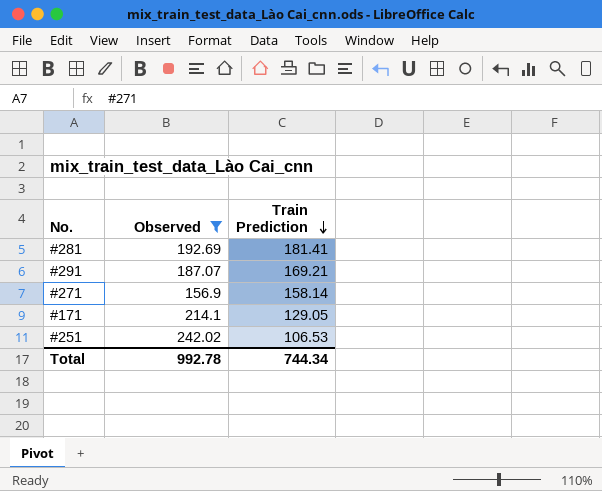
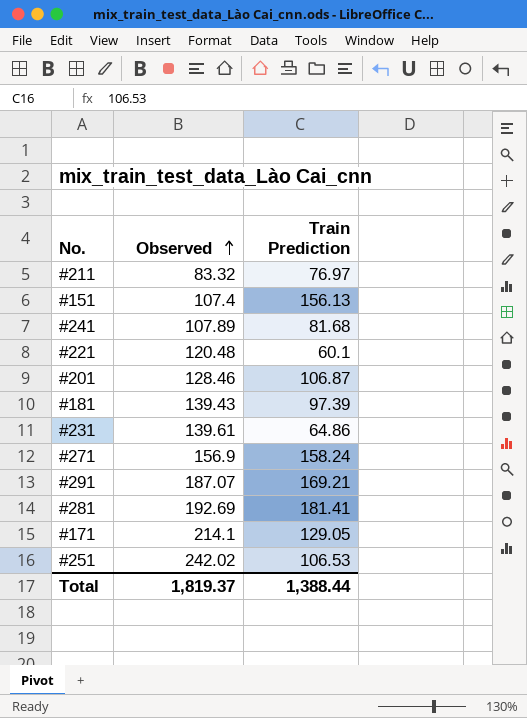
filter: Observed >= 156.9 -> none
row order: Train Prediction descending -> Observed ascending
#271 | Train Prediction: 158.14 -> 158.24
Total | Observed: 992.78 -> 1,819.37
Total | Train Prediction: 744.34 -> 1,388.44

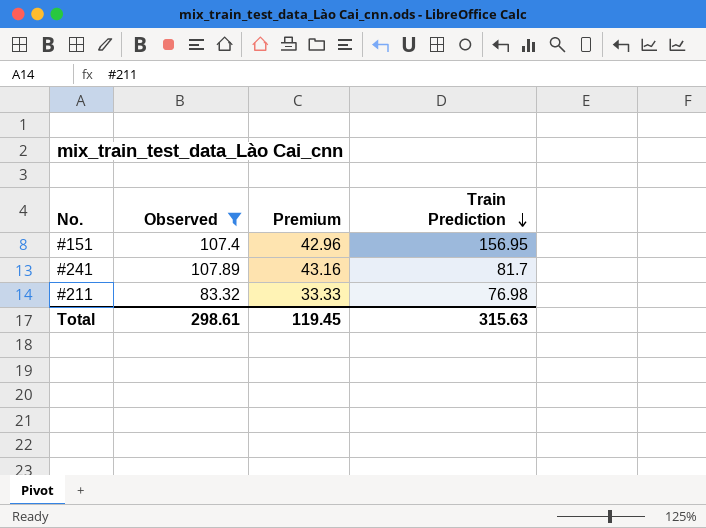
filter: none -> Observed <= 107.89
row order: Observed ascending -> Train Prediction descending
column Premium | formula: none -> [Observed] * 0.4
#151 | Train Prediction: 156.13 -> 156.95
#241 | Train Prediction: 81.68 -> 81.7
#211 | Train Prediction: 76.97 -> 76.98
Total | Observed: 1,819.37 -> 298.61
Total | Train Prediction: 1,388.44 -> 315.63

